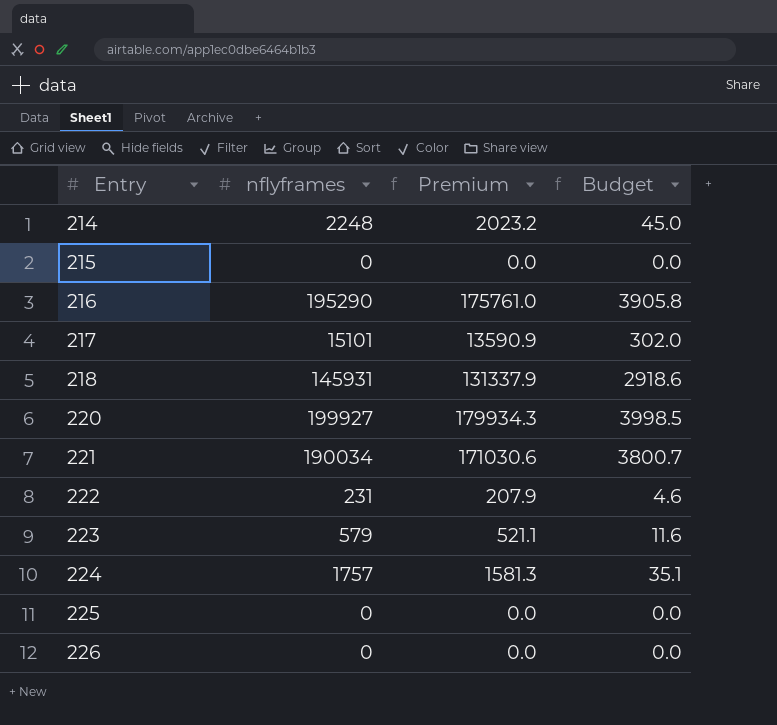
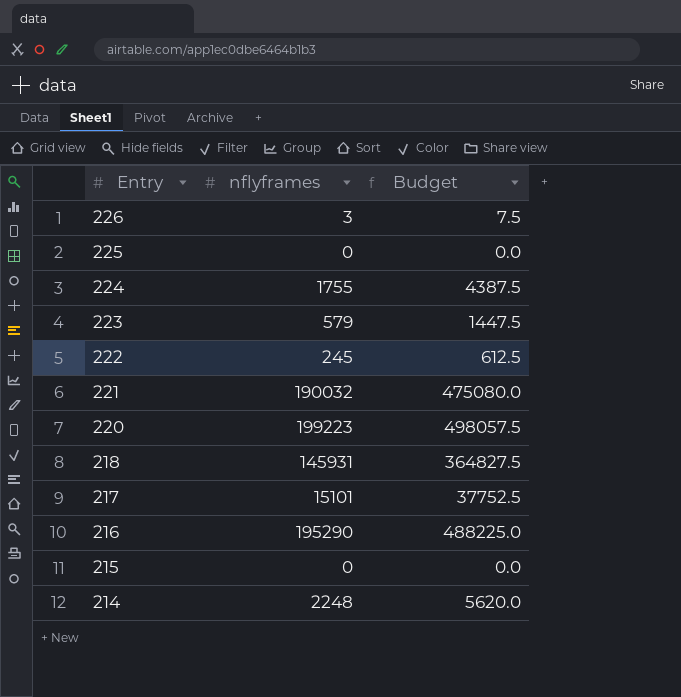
row order: Entry ascending -> Entry descending
column Premium | formula: [nflyframes] * 0.9 -> none
column Budget | formula: [nflyframes] * 0.02 -> [nflyframes] * 2.5
226 | nflyframes: 0 -> 3
224 | nflyframes: 1757 -> 1755
222 | nflyframes: 231 -> 245
221 | nflyframes: 190034 -> 190032
220 | nflyframes: 199927 -> 199223

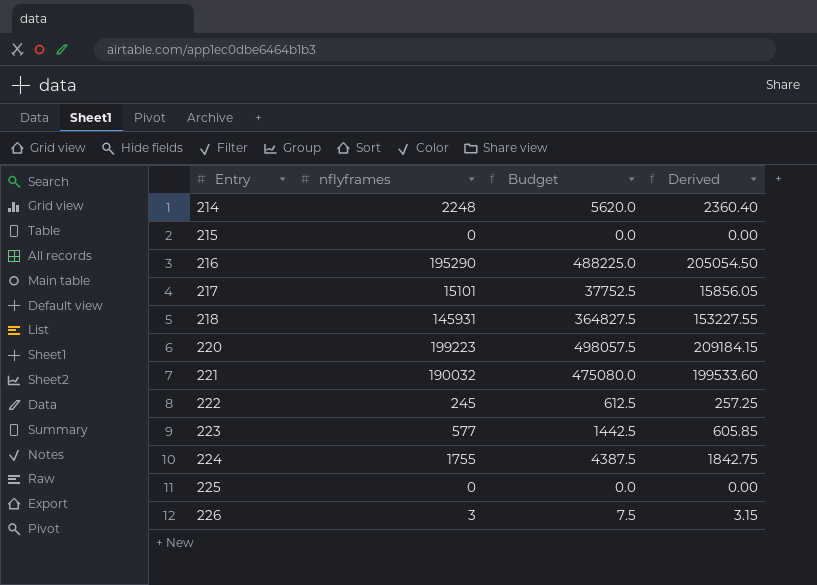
row order: Entry descending -> Entry ascending
column Derived | formula: none -> [nflyframes] * 1.05
223 | nflyframes: 579 -> 577
223 | Budget: 1447.5 -> 1442.5

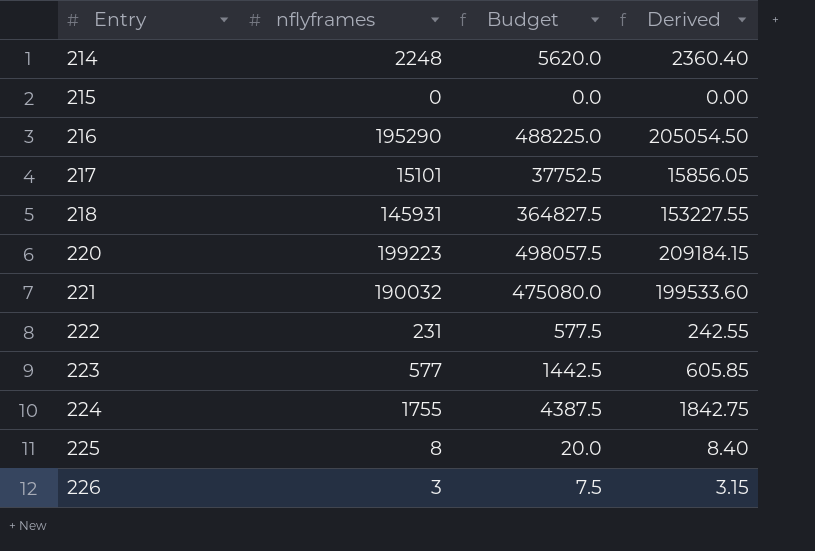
222 | nflyframes: 245 -> 231
222 | Budget: 612.5 -> 577.5
222 | Derived: 257.25 -> 242.55
225 | nflyframes: 0 -> 8
225 | Budget: 0.0 -> 20.0
225 | Derived: 0.00 -> 8.40

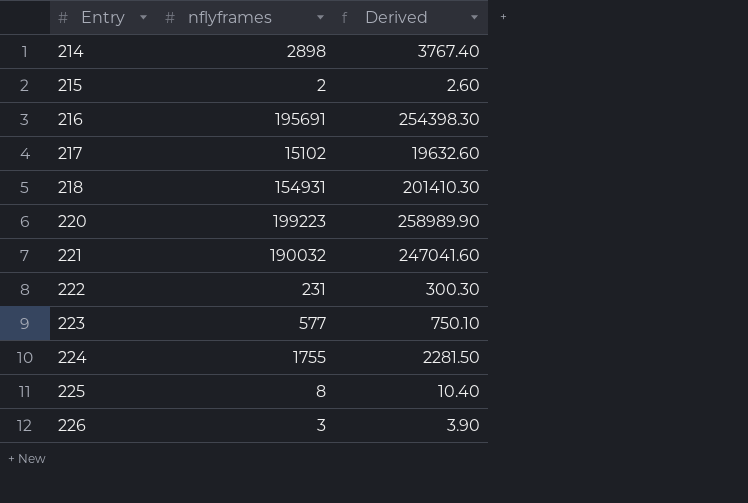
column Budget | formula: [nflyframes] * 2.5 -> none
column Derived | formula: [nflyframes] * 1.05 -> [nflyframes] * 1.3
214 | nflyframes: 2248 -> 2898
215 | nflyframes: 0 -> 2
216 | nflyframes: 195290 -> 195691
217 | nflyframes: 15101 -> 15102
218 | nflyframes: 145931 -> 154931

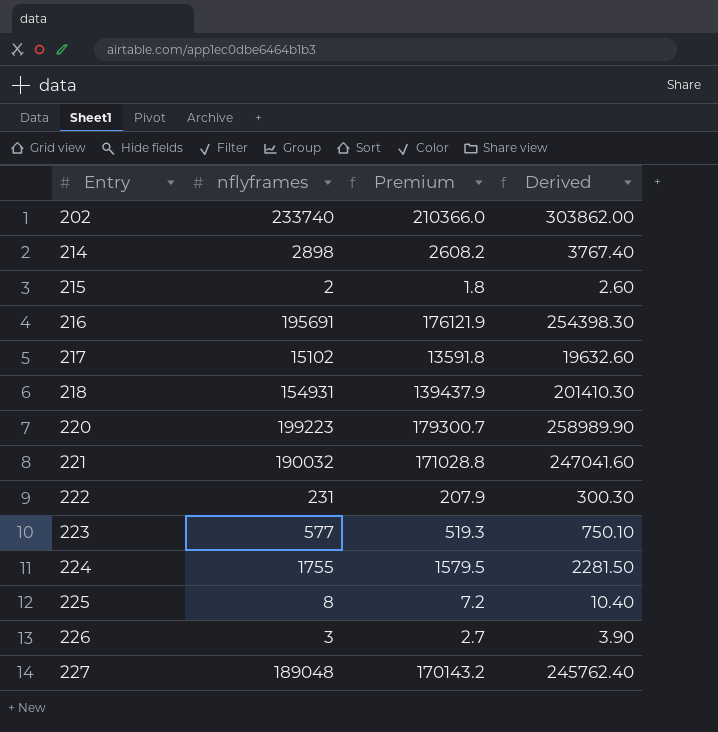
column Premium | formula: none -> [nflyframes] * 0.9
row 202: none -> 233740 | 210366.0 | 303862.00
row 227: none -> 189048 | 170143.2 | 245762.40

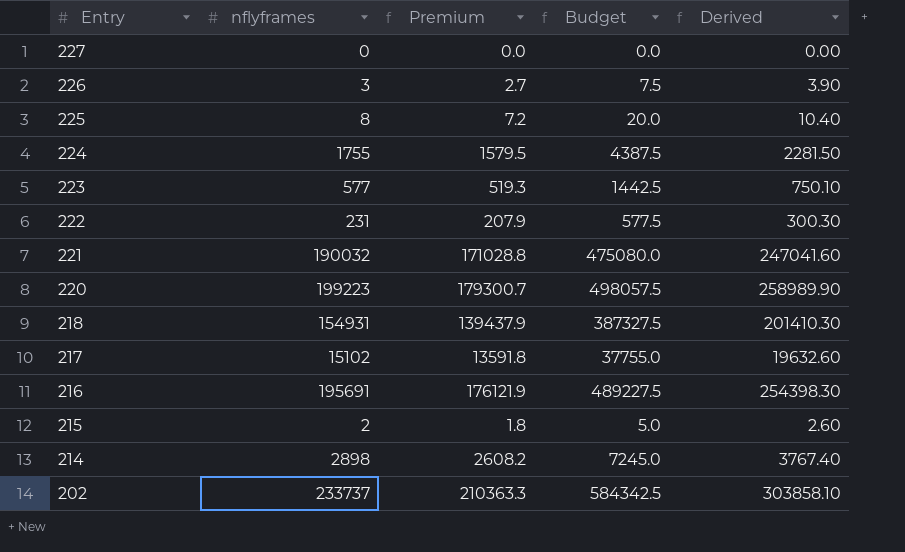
row order: Entry ascending -> Entry descending
column Budget | formula: none -> [nflyframes] * 2.5
227 | nflyframes: 189048 -> 0
227 | Premium: 170143.2 -> 0.0
227 | Derived: 245762.40 -> 0.00
202 | nflyframes: 233740 -> 233737
202 | Premium: 210366.0 -> 210363.3
202 | Derived: 303862.00 -> 303858.10

